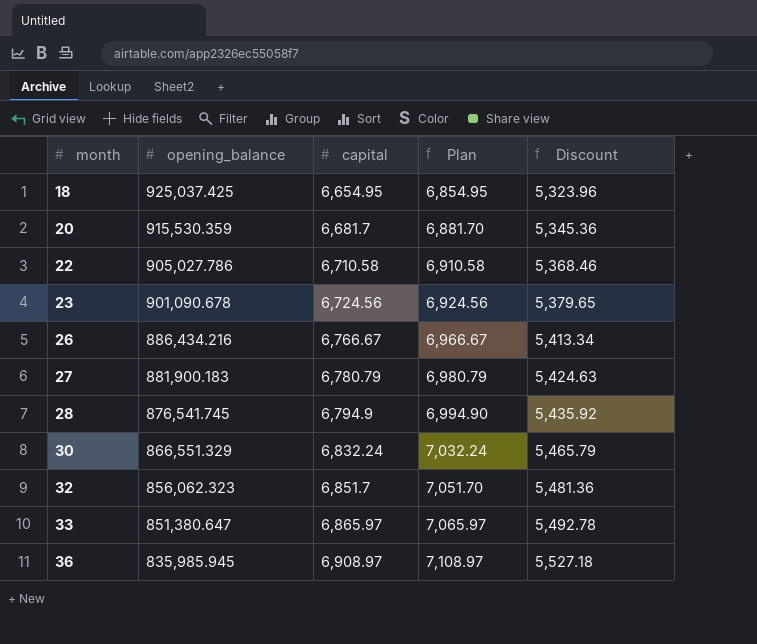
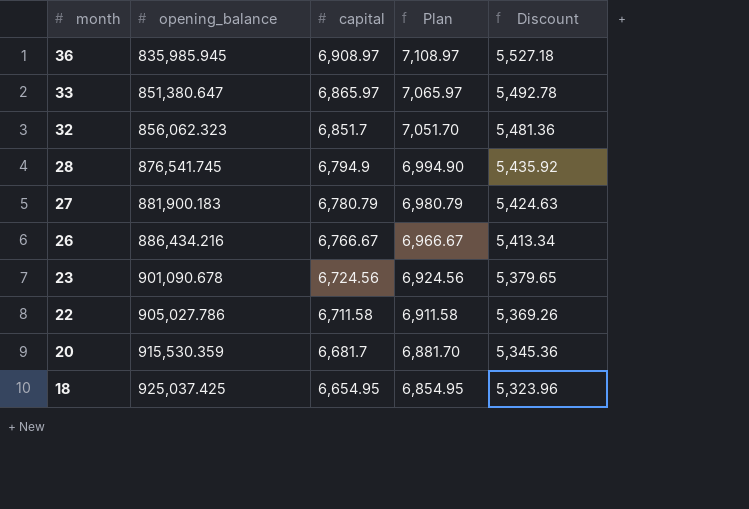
row order: month ascending -> month descending
row 30: 866,551.329 | 6,832.24 | 7,032.24 | 5,465.79 -> none
22 | capital: 6,710.58 -> 6,711.58
22 | Plan: 6,910.58 -> 6,911.58
22 | Discount: 5,368.46 -> 5,369.26

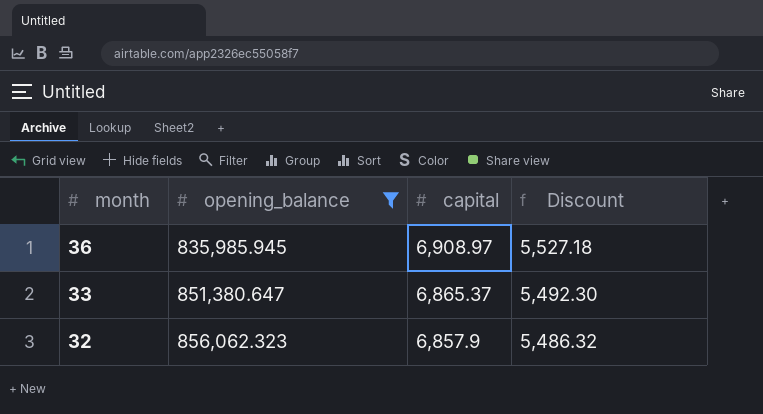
filter: none -> opening_balance <= 856,062.323
column Plan | formula: [capital] + 200 -> none
33 | capital: 6,865.97 -> 6,865.37
33 | Discount: 5,492.78 -> 5,492.30
32 | capital: 6,851.7 -> 6,857.9
32 | Discount: 5,481.36 -> 5,486.32

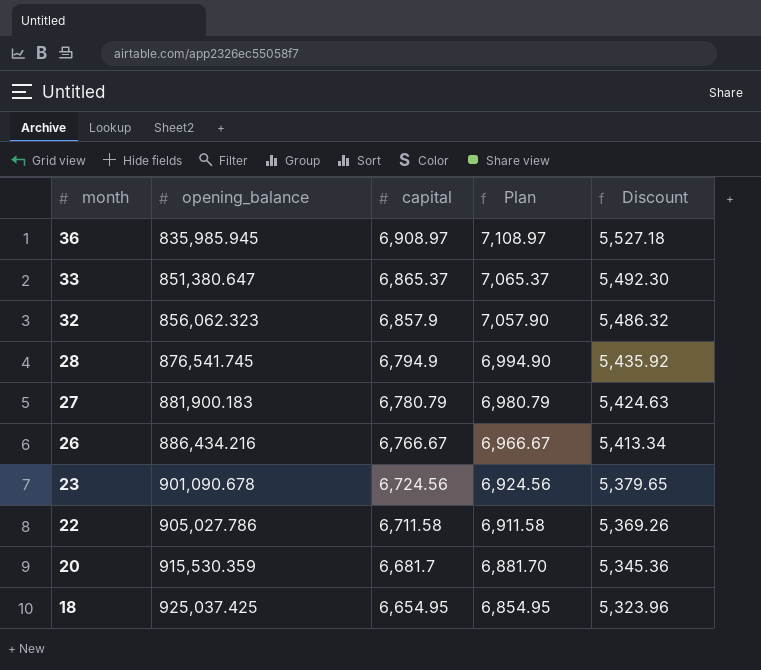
filter: opening_balance <= 856,062.323 -> none
column Plan | formula: none -> [capital] + 200

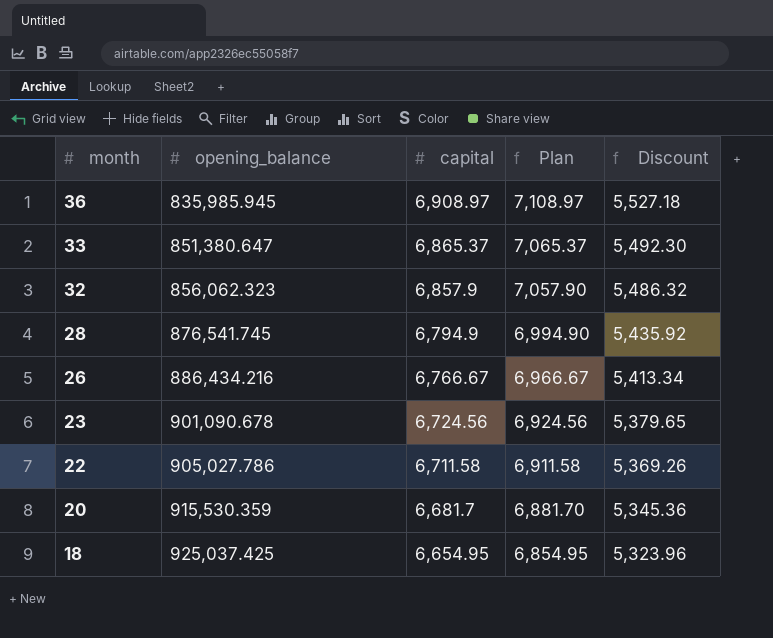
row 27: 881,900.183 | 6,780.79 | 6,980.79 | 5,424.63 -> none

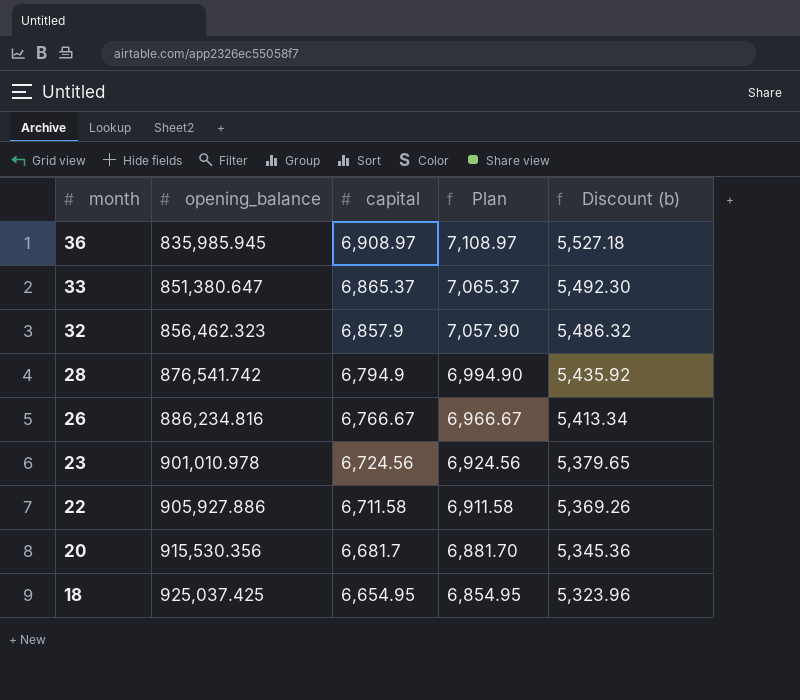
column name: Discount -> Discount (b)
32 | opening_balance: 856,062.323 -> 856,462.323
28 | opening_balance: 876,541.745 -> 876,541.742
26 | opening_balance: 886,434.216 -> 886,234.816
23 | opening_balance: 901,090.678 -> 901,010.978
22 | opening_balance: 905,027.786 -> 905,927.886
20 | opening_balance: 915,530.359 -> 915,530.356

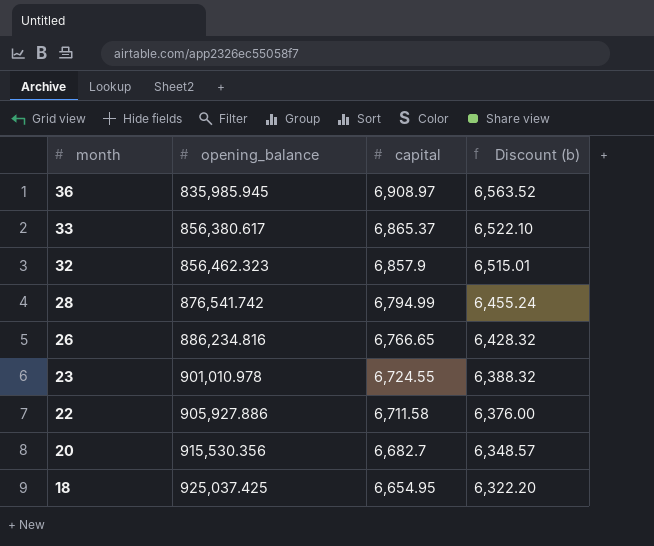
column Plan | formula: [capital] + 200 -> none
column Discount (b) | formula: [capital] * 0.8 -> [capital] * 0.95
33 | opening_balance: 851,380.647 -> 856,380.617
28 | capital: 6,794.9 -> 6,794.99
26 | capital: 6,766.67 -> 6,766.65
23 | capital: 6,724.56 -> 6,724.55
20 | capital: 6,681.7 -> 6,682.7

